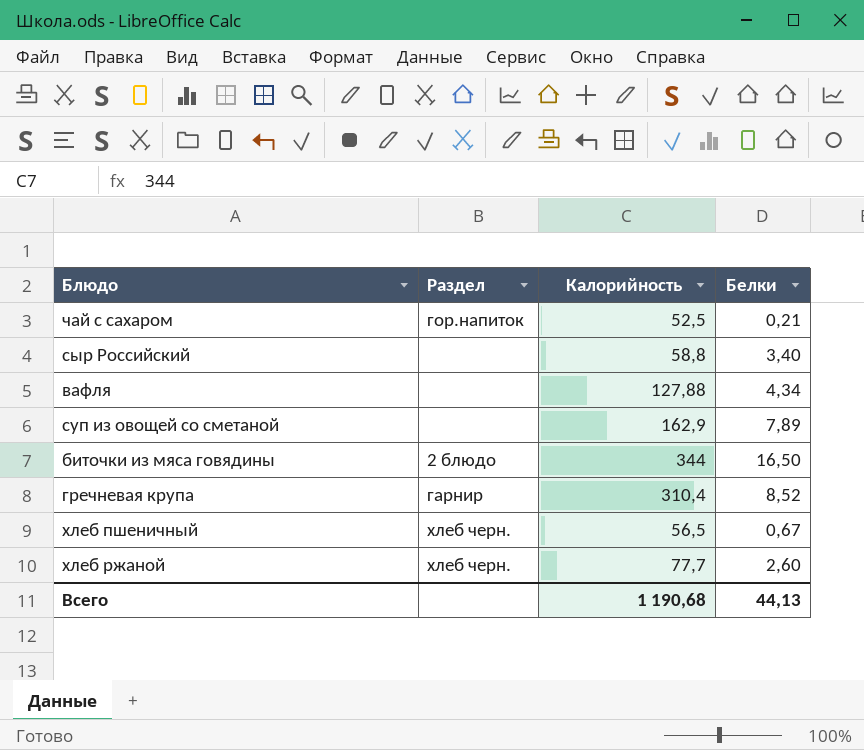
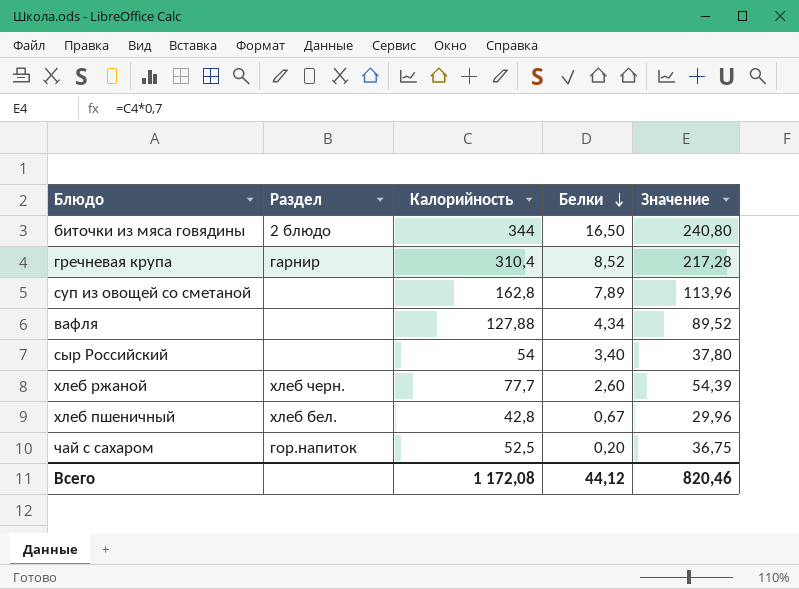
row order: none -> Белки descending
column Значение | formula: none -> [Калорийность] * 0,7
суп из овощей со сметаной | Калорийность: 162,9 -> 162,8
сыр Российский | Калорийность: 58,8 -> 54
хлеб пшеничный | Раздел: хлеб черн. -> хлеб бел.
хлеб пшеничный | Калорийность: 56,5 -> 42,8
чай с сахаром | Белки: 0,21 -> 0,20
Всего | Калорийность: 1 190,68 -> 1 172,08
Всего | Белки: 44,13 -> 44,12

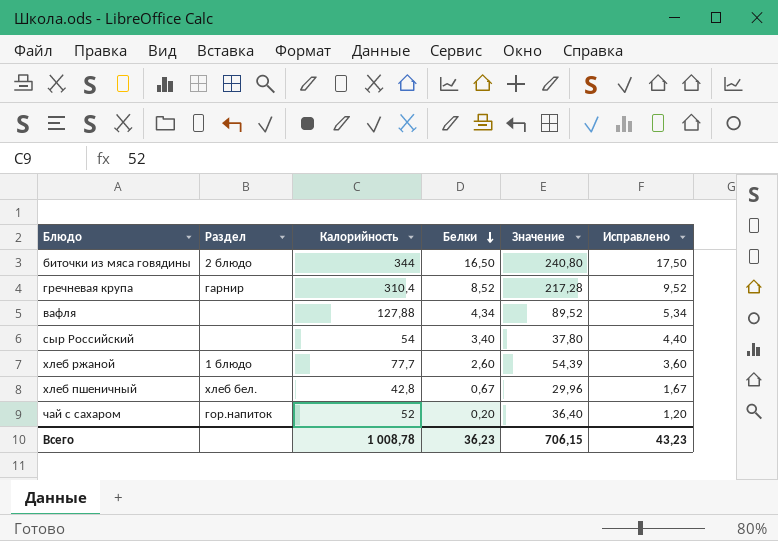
column Исправлено | formula: none -> [Белки] + 1
row суп из овощей со сметаной: none | 162,8 | 7,89 | 113,96 -> none
хлеб ржаной | Раздел: хлеб черн. -> 1 блюдо
чай с сахаром | Калорийность: 52,5 -> 52
чай с сахаром | Значение: 36,75 -> 36,40
Всего | Калорийность: 1 172,08 -> 1 008,78
Всего | Белки: 44,12 -> 36,23
Всего | Значение: 820,46 -> 706,15

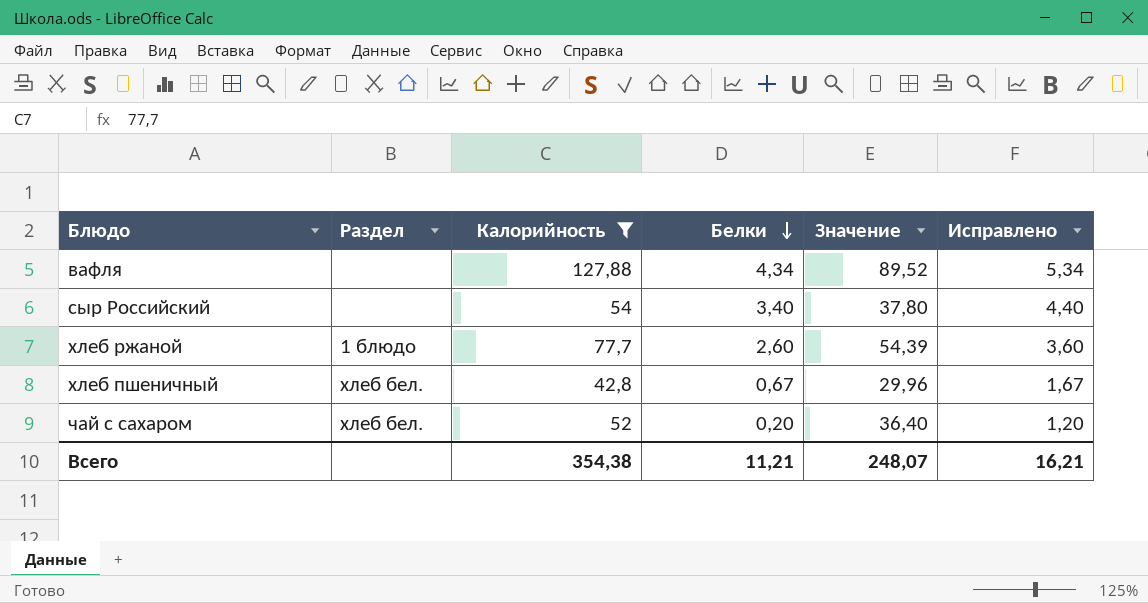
filter: none -> Калорийность <= 127,88
чай с сахаром | Раздел: гор.напиток -> хлеб бел.
Всего | Калорийность: 1 008,78 -> 354,38
Всего | Белки: 36,23 -> 11,21
Всего | Значение: 706,15 -> 248,07
Всего | Исправлено: 43,23 -> 16,21

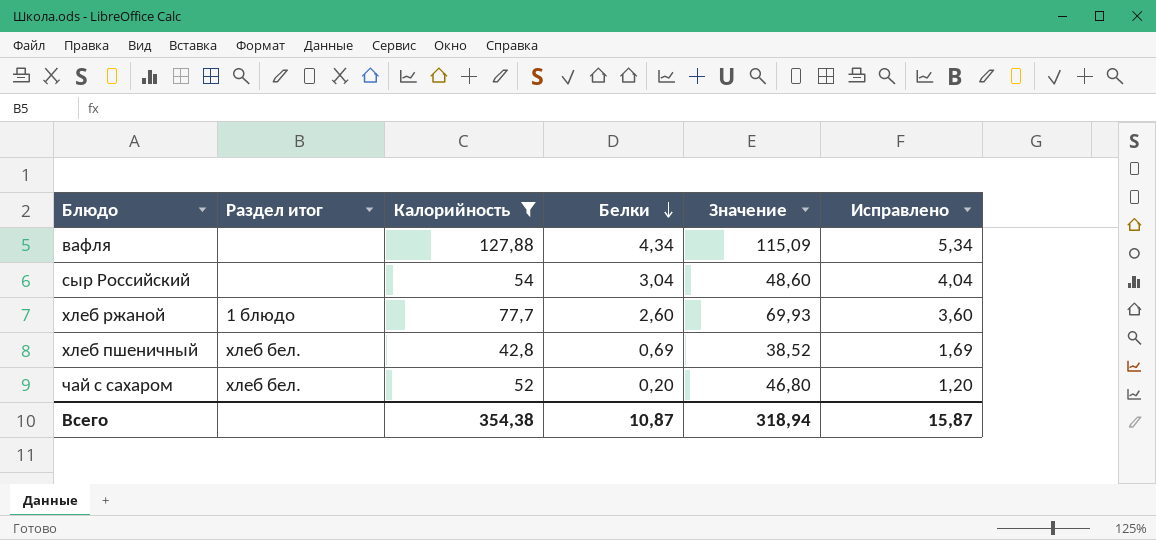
column name: Раздел -> Раздел итог
column Значение | formula: [Калорийность] * 0,7 -> [Калорийность] * 0,9
сыр Российский | Белки: 3,40 -> 3,04
сыр Российский | Исправлено: 4,40 -> 4,04
хлеб пшеничный | Белки: 0,67 -> 0,69
хлеб пшеничный | Исправлено: 1,67 -> 1,69
Всего | Белки: 11,21 -> 10,87
Всего | Значение: 248,07 -> 318,94
Всего | Исправлено: 16,21 -> 15,87

